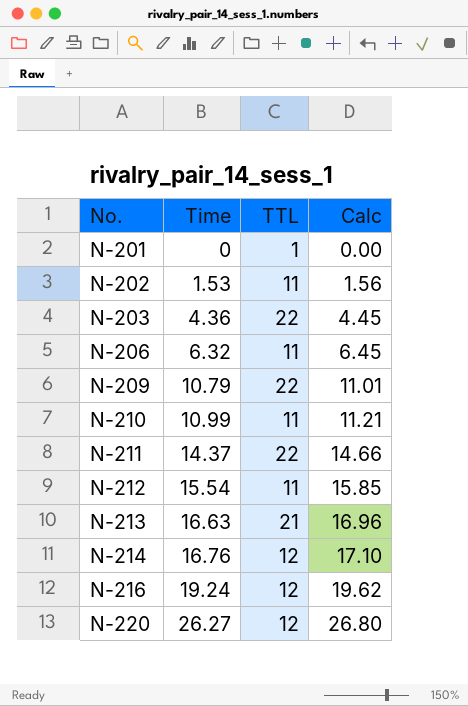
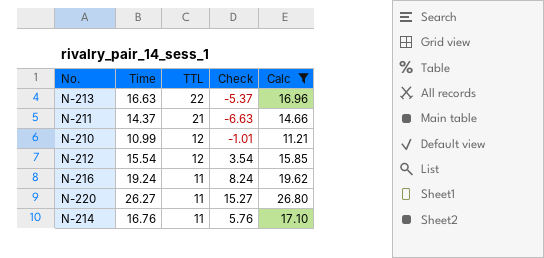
filter: none -> Calc >= 11.21
row order: No. ascending -> TTL descending
column Check | formula: none -> [Time] - [TTL]
N-213 | TTL: 21 -> 22
N-211 | TTL: 22 -> 21
N-210 | TTL: 11 -> 12
N-212 | TTL: 11 -> 12
N-216 | TTL: 12 -> 11
N-220 | TTL: 12 -> 11
N-214 | TTL: 12 -> 11

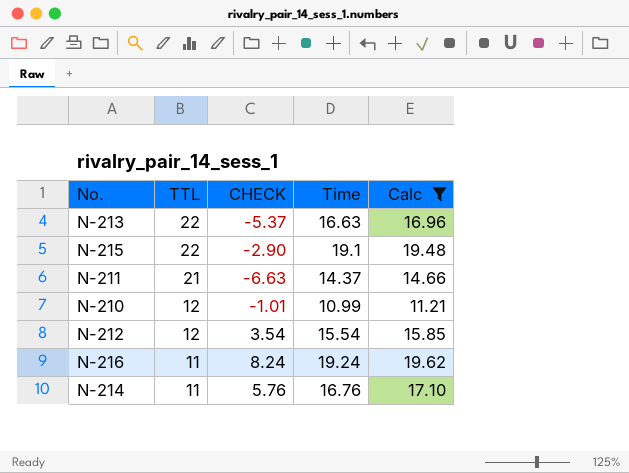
column name: Check -> CHECK
column Time | position: 2 -> 4
row N-220: 26.27 | 11 | 15.27 | 26.80 -> none
row N-215: none -> 22 | -2.90 | 19.1 | 19.48

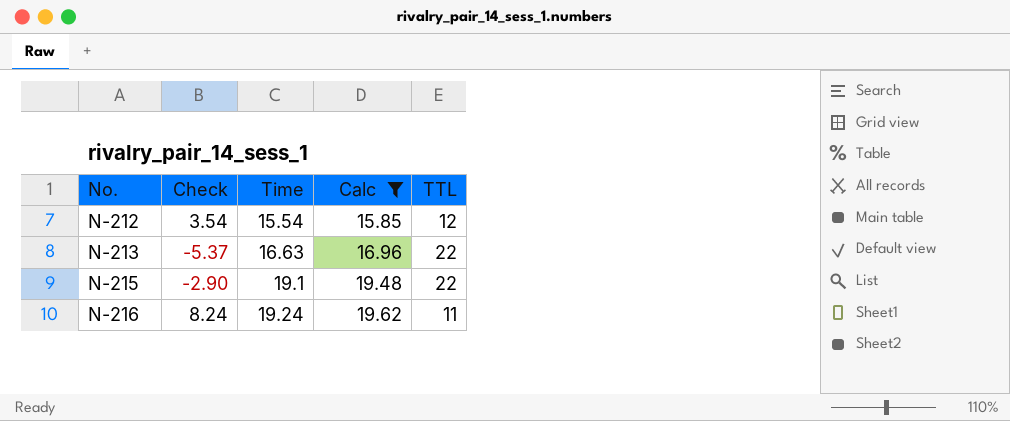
row order: TTL descending -> No. ascending
column name: CHECK -> Check
column TTL | position: 2 -> 5
row N-211: 21 | -6.63 | 14.37 | 14.66 -> none
row N-210: 12 | -1.01 | 10.99 | 11.21 -> none
row N-214: 11 | 5.76 | 16.76 | 17.10 -> none

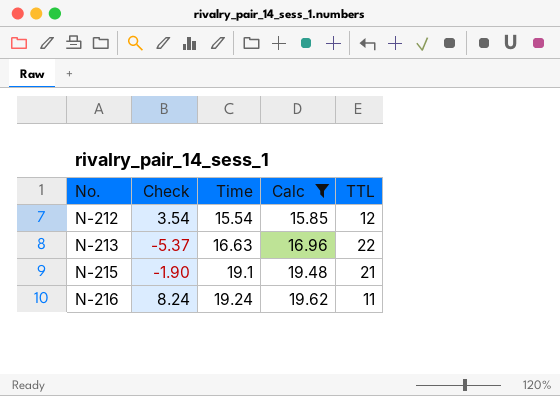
N-215 | Check: -2.90 -> -1.90
N-215 | TTL: 22 -> 21

